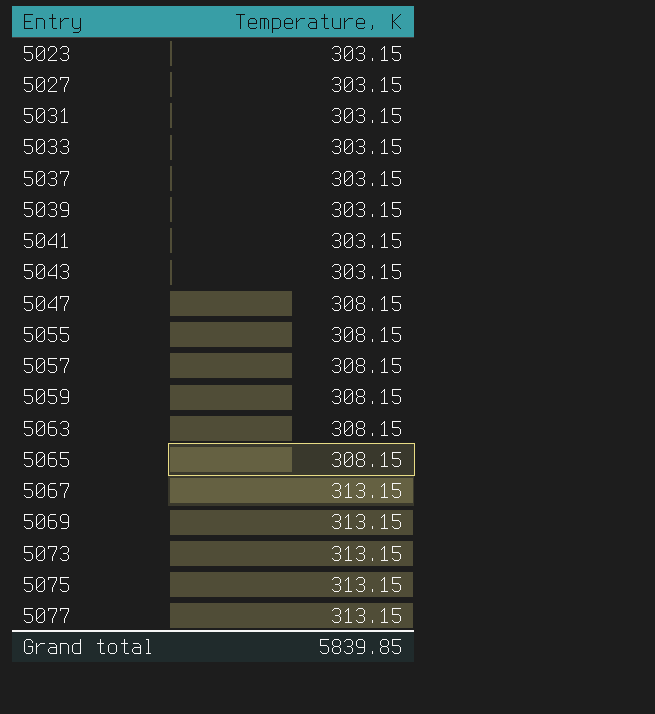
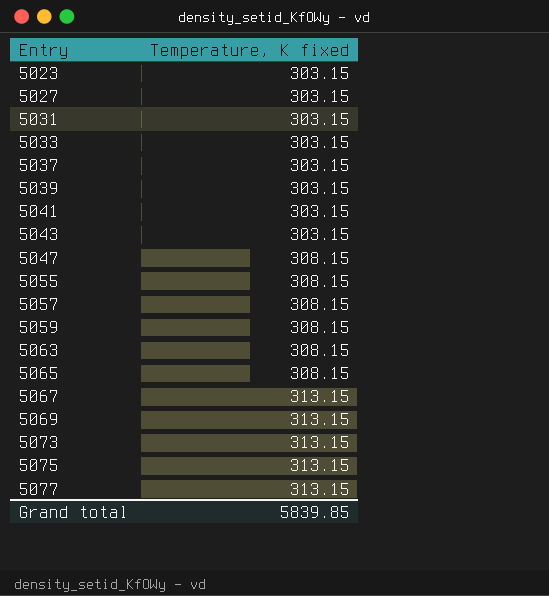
column name: Temperature, K -> Temperature, K fixed

